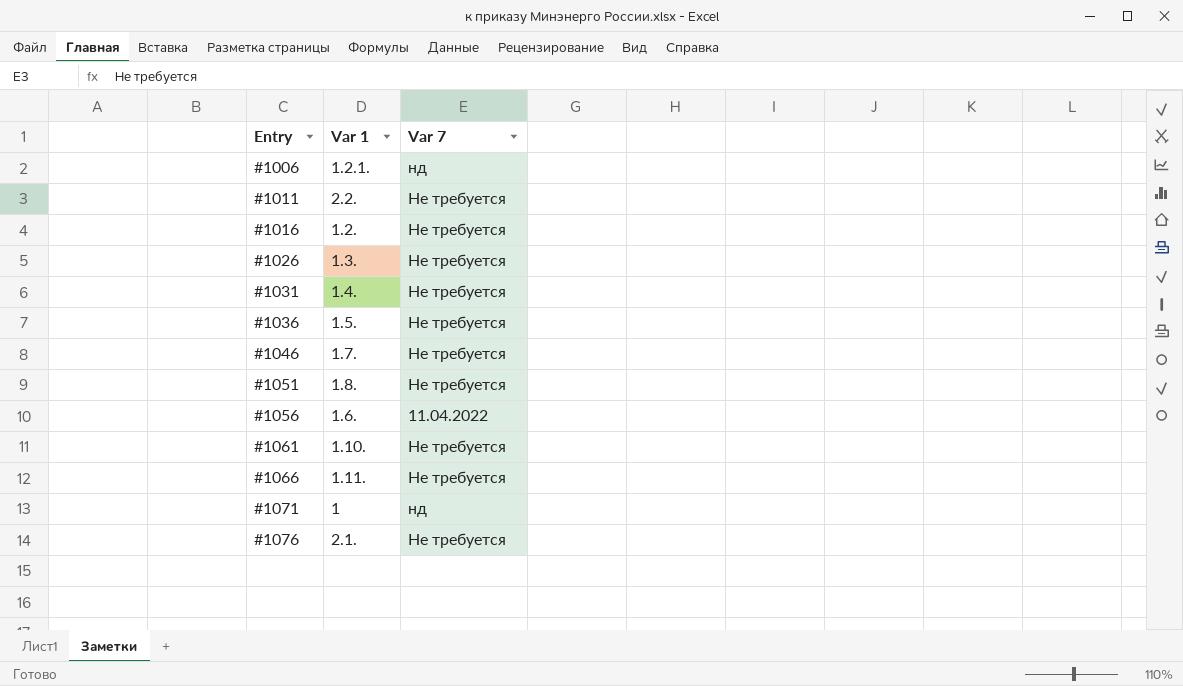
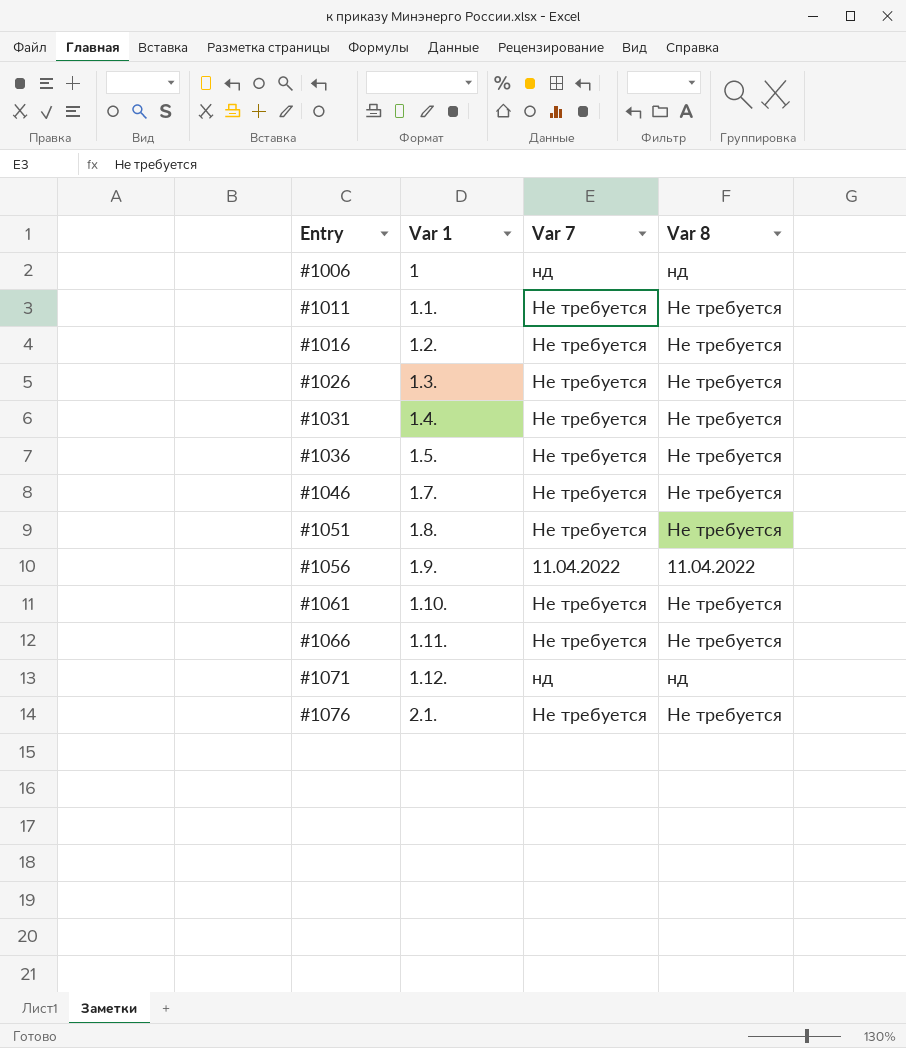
column Var 8 | position: none -> 4
#1006 | Var 1: 1.2.1. -> 1
#1011 | Var 1: 2.2. -> 1.1.
#1056 | Var 1: 1.6. -> 1.9.
#1071 | Var 1: 1 -> 1.12.

